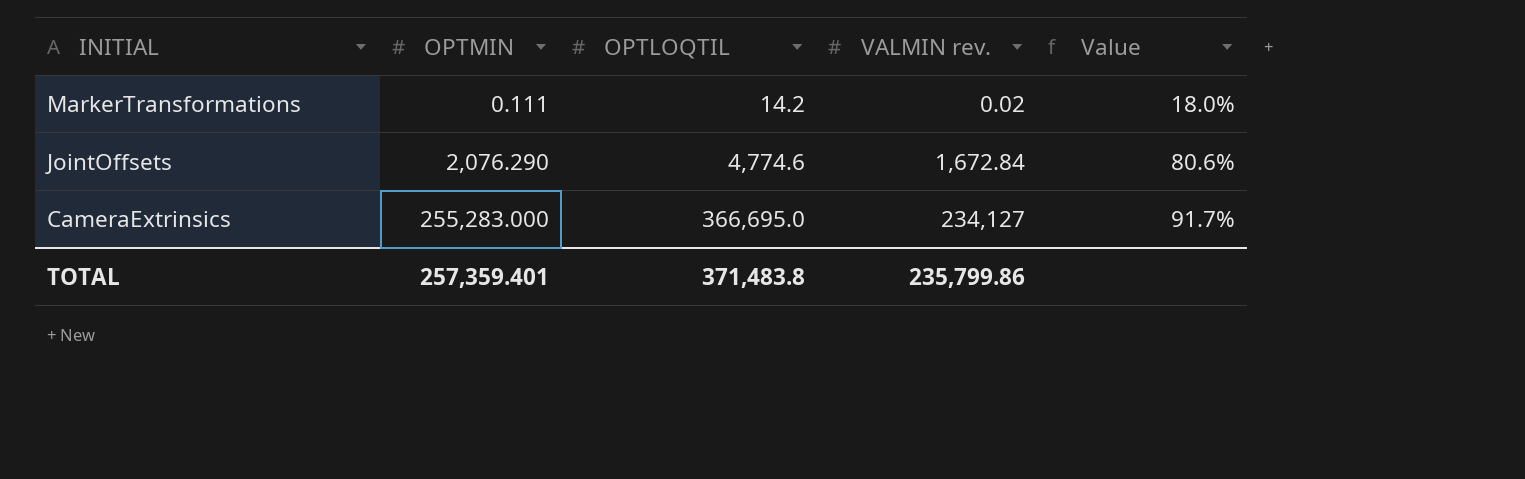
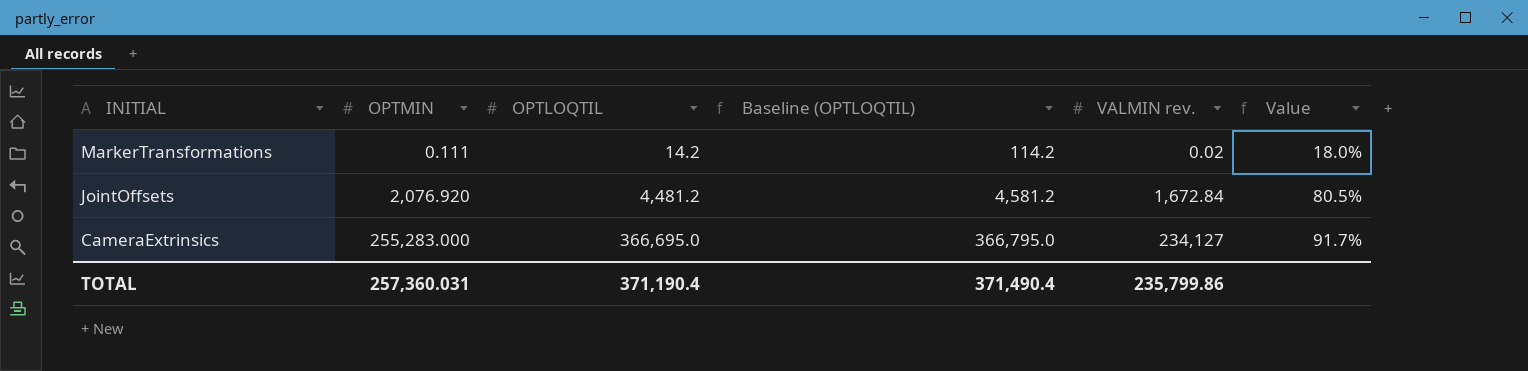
column Baseline (OPTLOQTIL) | formula: none -> [OPTLOQTIL] + 100
JointOffsets | OPTMIN: 2,076.290 -> 2,076.920
JointOffsets | OPTLOQTIL: 4,774.6 -> 4,481.2
JointOffsets | Value: 80.6% -> 80.5%
TOTAL | OPTMIN: 257,359.401 -> 257,360.031
TOTAL | OPTLOQTIL: 371,483.8 -> 371,190.4

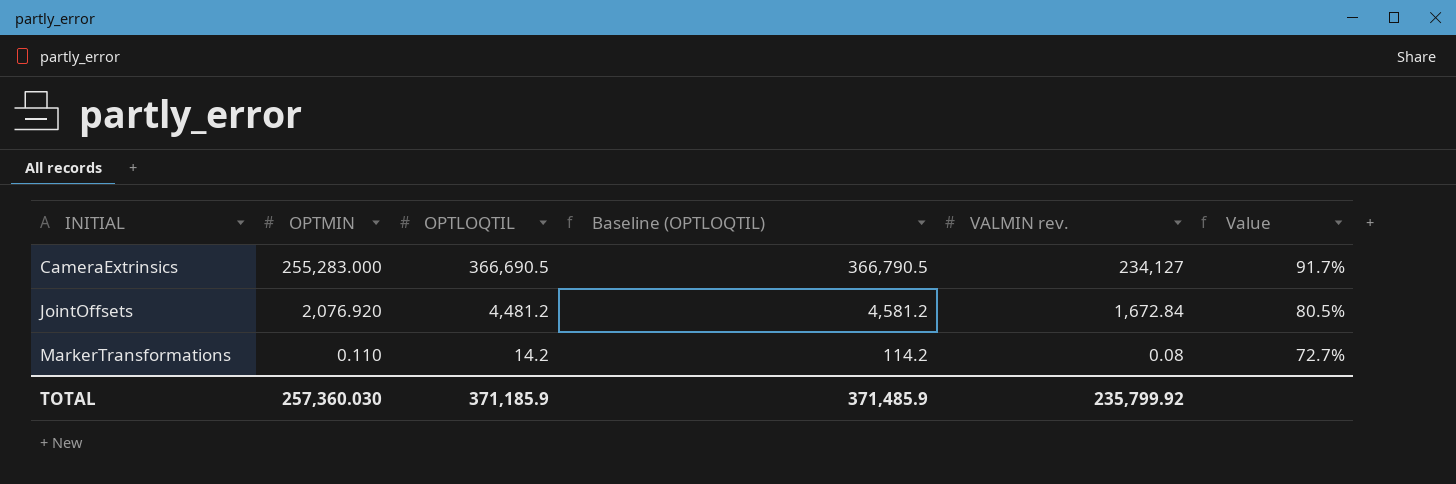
row order: INITIAL descending -> INITIAL ascending
CameraExtrinsics | OPTLOQTIL: 366,695.0 -> 366,690.5
CameraExtrinsics | Baseline (OPTLOQTIL): 366,795.0 -> 366,790.5
MarkerTransformations | OPTMIN: 0.111 -> 0.110
MarkerTransformations | VALMIN rev.: 0.02 -> 0.08
MarkerTransformations | Value: 18.0% -> 72.7%
TOTAL | OPTMIN: 257,360.031 -> 257,360.030
TOTAL | OPTLOQTIL: 371,190.4 -> 371,185.9
TOTAL | Baseline (OPTLOQTIL): 371,490.4 -> 371,485.9
TOTAL | VALMIN rev.: 235,799.86 -> 235,799.92

